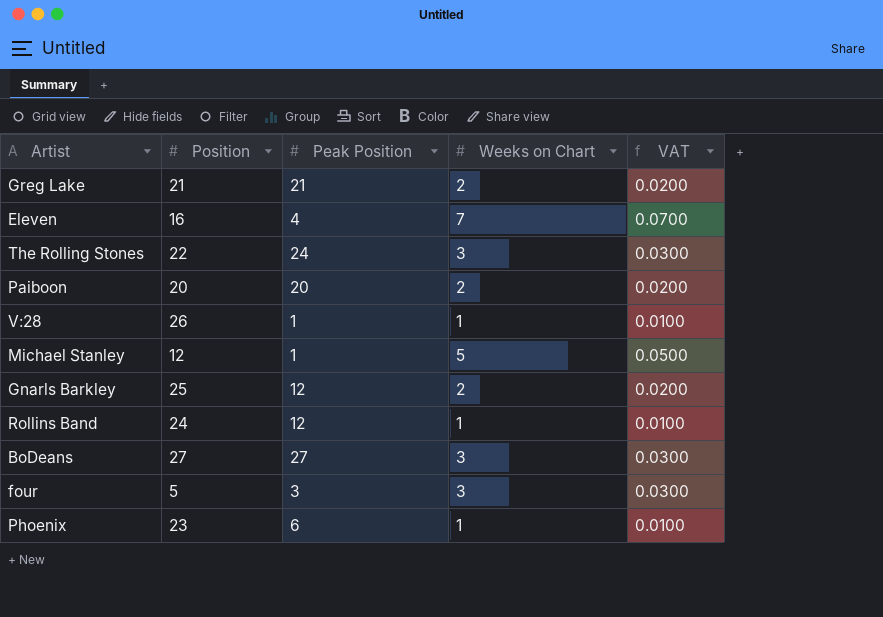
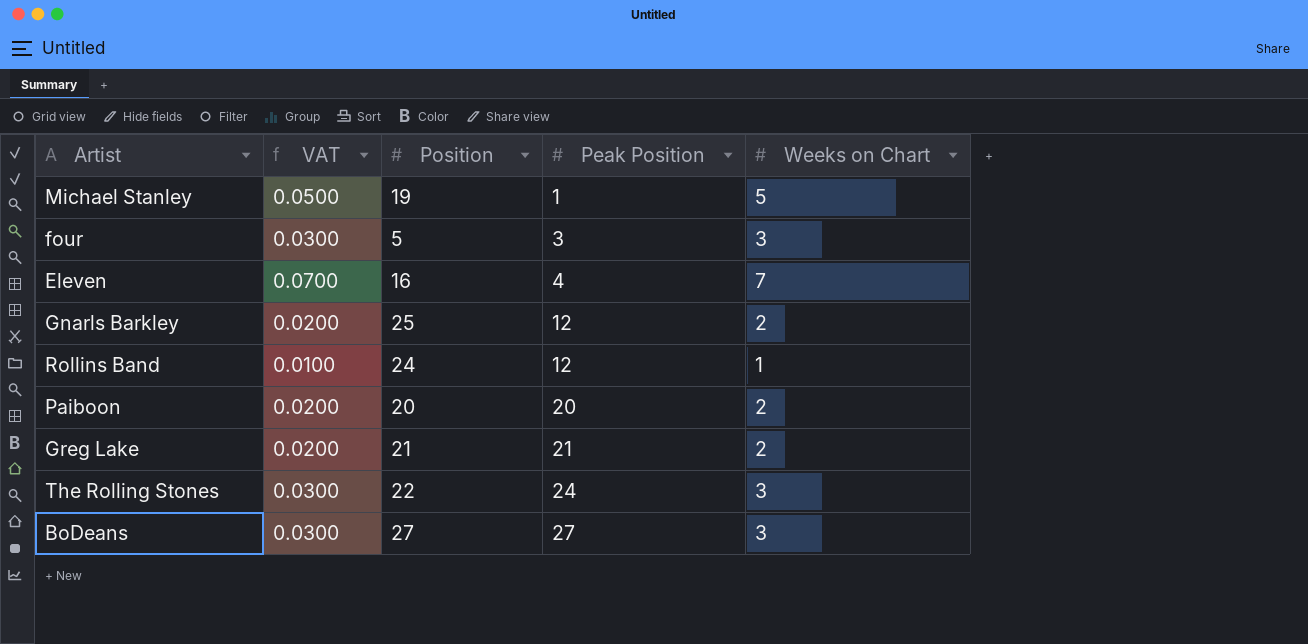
row order: none -> Peak Position ascending
column VAT | position: 5 -> 2
row V:28: 26 | 1 | 1 | 0.0100 -> none
row Phoenix: 23 | 6 | 1 | 0.0100 -> none
Michael Stanley | Position: 12 -> 19

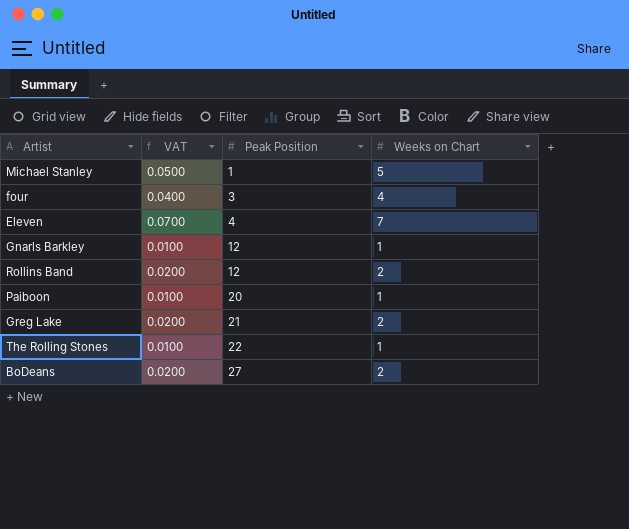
column Position | position: 3 -> none
four | VAT: 0.0300 -> 0.0400
four | Weeks on Chart: 3 -> 4
Gnarls Barkley | VAT: 0.0200 -> 0.0100
Gnarls Barkley | Weeks on Chart: 2 -> 1
Rollins Band | VAT: 0.0100 -> 0.0200
Rollins Band | Weeks on Chart: 1 -> 2
Paiboon | VAT: 0.0200 -> 0.0100
Paiboon | Weeks on Chart: 2 -> 1
The Rolling Stones | VAT: 0.0300 -> 0.0100
The Rolling Stones | Peak Position: 24 -> 22
The Rolling Stones | Weeks on Chart: 3 -> 1
BoDeans | VAT: 0.0300 -> 0.0200
BoDeans | Weeks on Chart: 3 -> 2

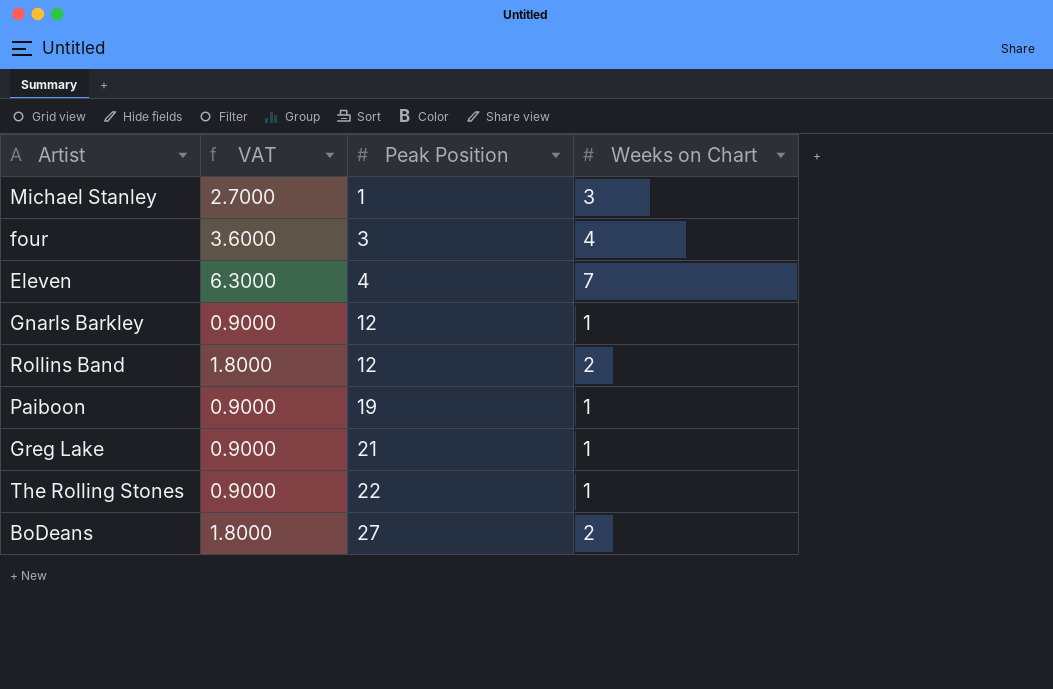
column VAT | formula: [Weeks on Chart] * 0.01 -> [Weeks on Chart] * 0.9
Michael Stanley | Weeks on Chart: 5 -> 3
Paiboon | Peak Position: 20 -> 19
Greg Lake | Weeks on Chart: 2 -> 1

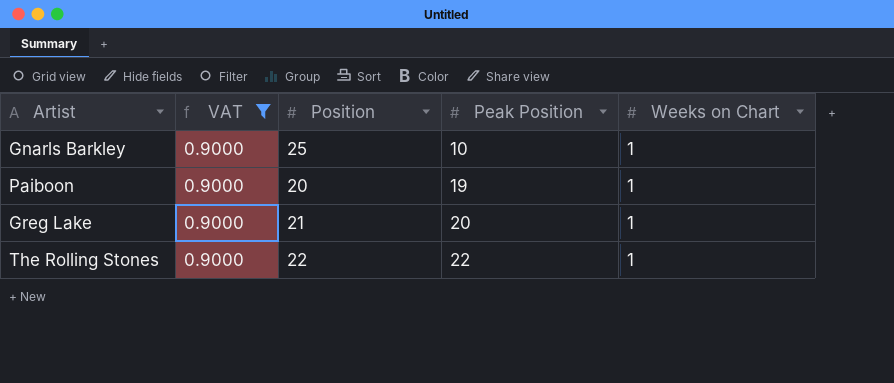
filter: none -> VAT = 0.9000
column Position | position: none -> 3
Gnarls Barkley | Peak Position: 12 -> 10
Greg Lake | Peak Position: 21 -> 20

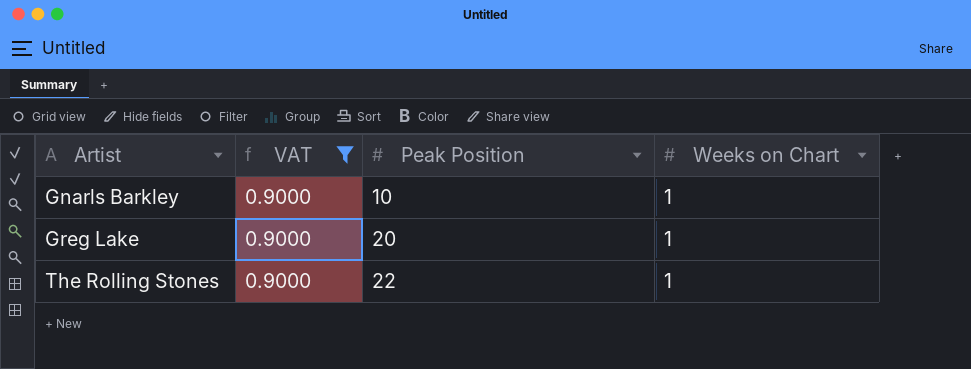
column Position | position: 3 -> none
row Paiboon: 0.9000 | 20 | 19 | 1 -> none

